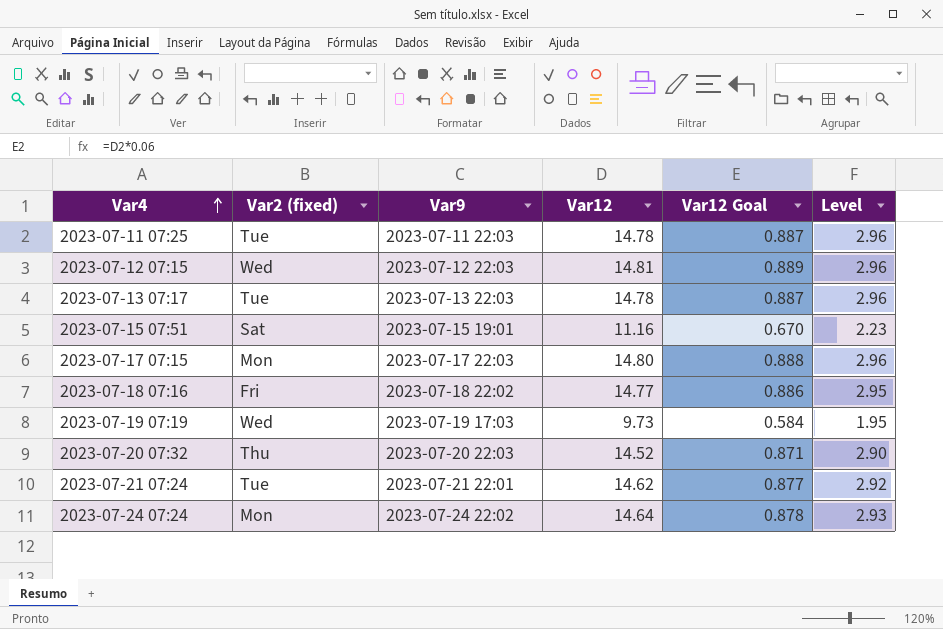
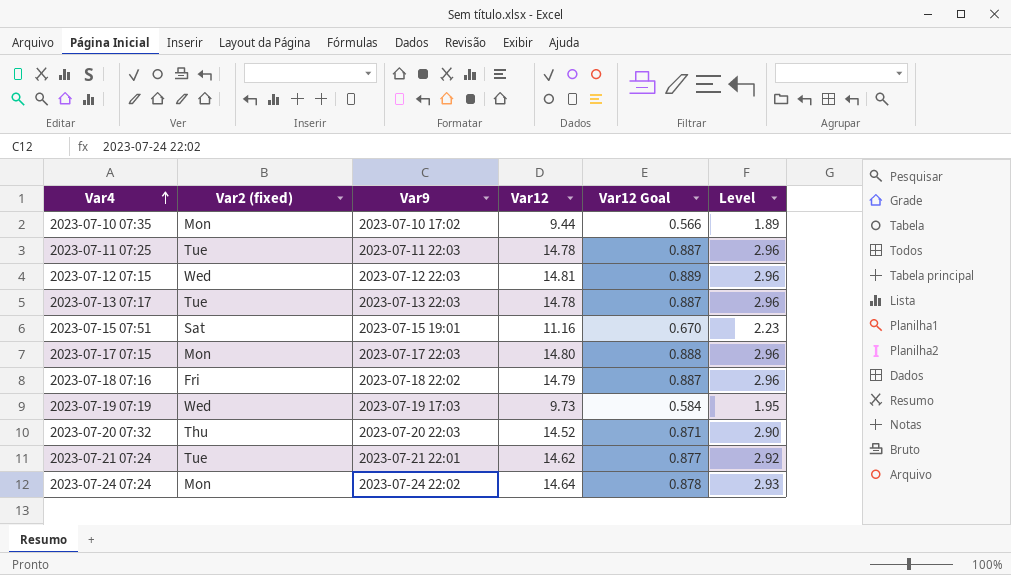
row 2023-07-10 07:35: none -> Mon | 2023-07-10 17:02 | 9.44 | 0.566 | 1.89
2023-07-18 07:16 | Var12: 14.77 -> 14.79
2023-07-18 07:16 | Var12 Goal: 0.886 -> 0.887
2023-07-18 07:16 | Level: 2.95 -> 2.96

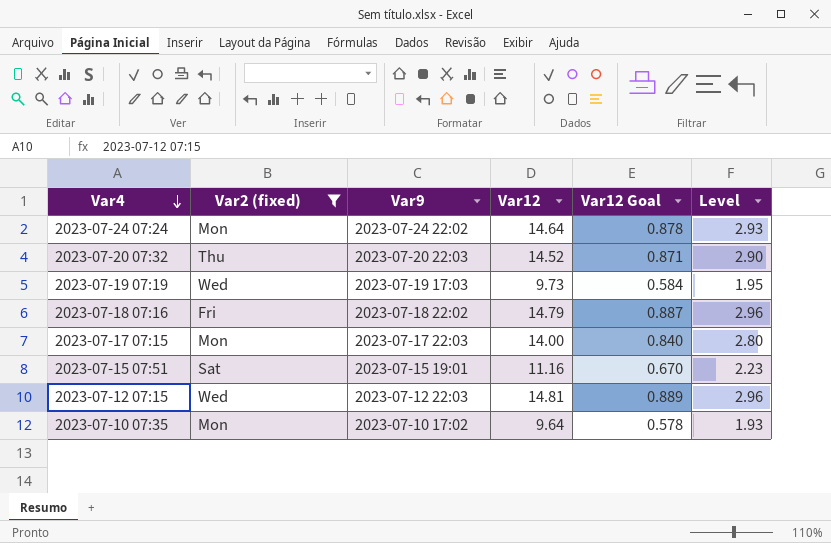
filter: none -> Var2 (fixed) != Tue
row order: Var4 ascending -> Var4 descending
2023-07-17 07:15 | Var12: 14.80 -> 14.00
2023-07-17 07:15 | Var12 Goal: 0.888 -> 0.840
2023-07-17 07:15 | Level: 2.96 -> 2.80
2023-07-10 07:35 | Var12: 9.44 -> 9.64
2023-07-10 07:35 | Var12 Goal: 0.566 -> 0.578
2023-07-10 07:35 | Level: 1.89 -> 1.93

